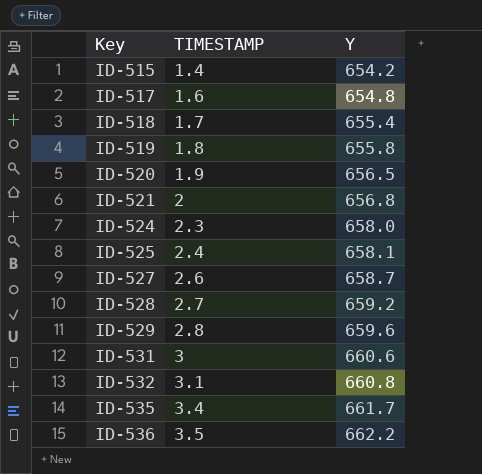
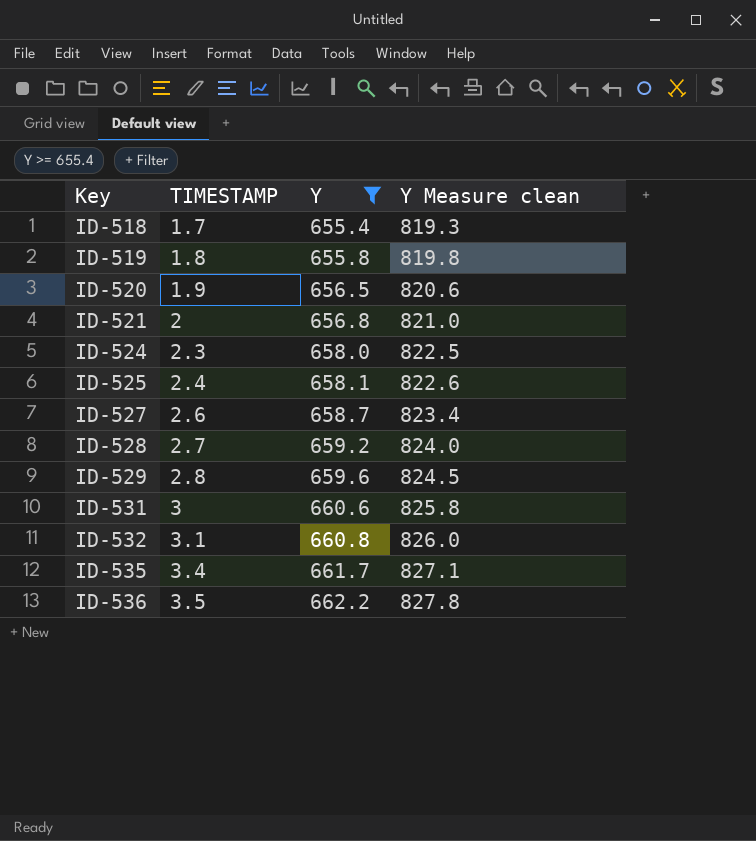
filter: none -> Y >= 655.4
column Y Measure clean | formula: none -> [Y] * 1.25

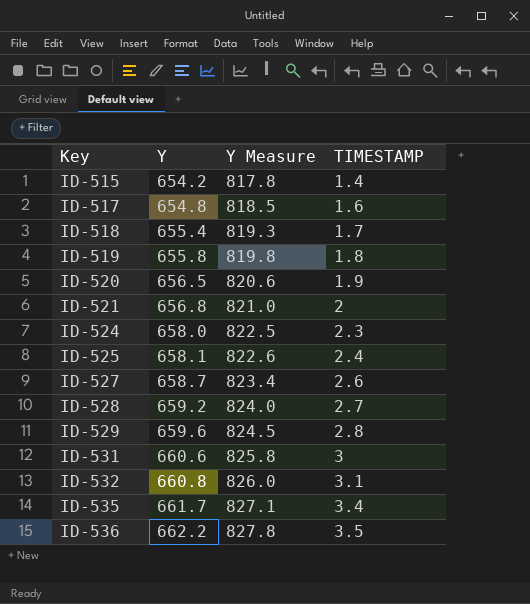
filter: Y >= 655.4 -> none
column name: Y Measure clean -> Y Measure
column TIMESTAMP | position: 2 -> 4

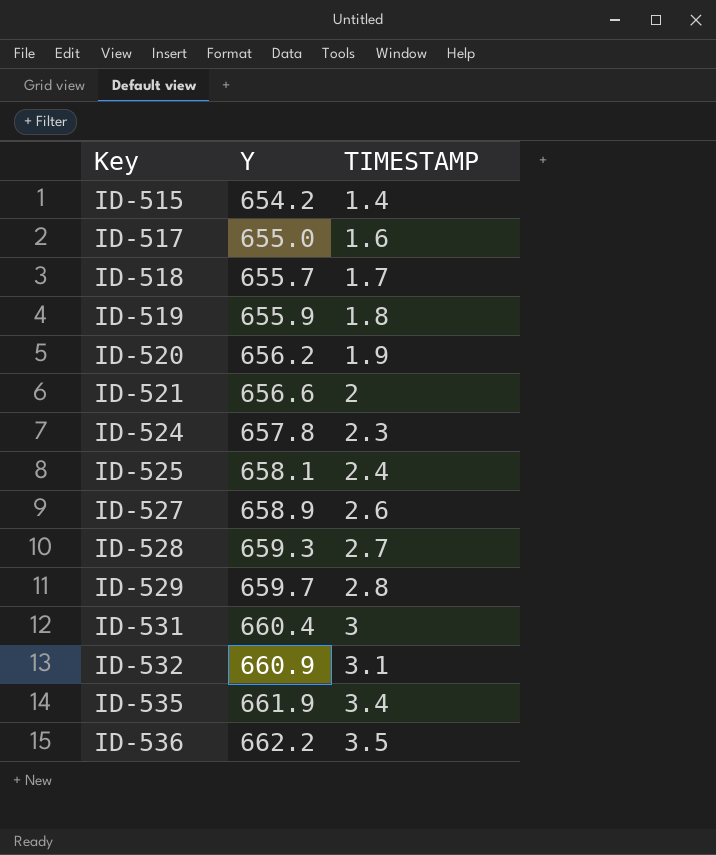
column Y Measure | formula: [Y] * 1.25 -> none
ID-517 | Y: 654.8 -> 655.0
ID-518 | Y: 655.4 -> 655.7
ID-519 | Y: 655.8 -> 655.9
ID-520 | Y: 656.5 -> 656.2
ID-521 | Y: 656.8 -> 656.6
ID-524 | Y: 658.0 -> 657.8
ID-527 | Y: 658.7 -> 658.9
ID-528 | Y: 659.2 -> 659.3
ID-529 | Y: 659.6 -> 659.7
ID-531 | Y: 660.6 -> 660.4
ID-532 | Y: 660.8 -> 660.9
ID-535 | Y: 661.7 -> 661.9

